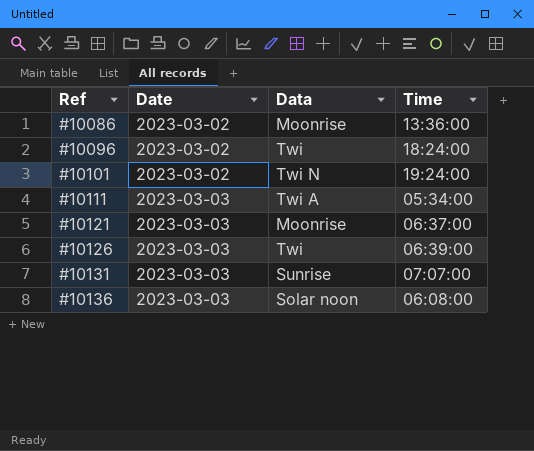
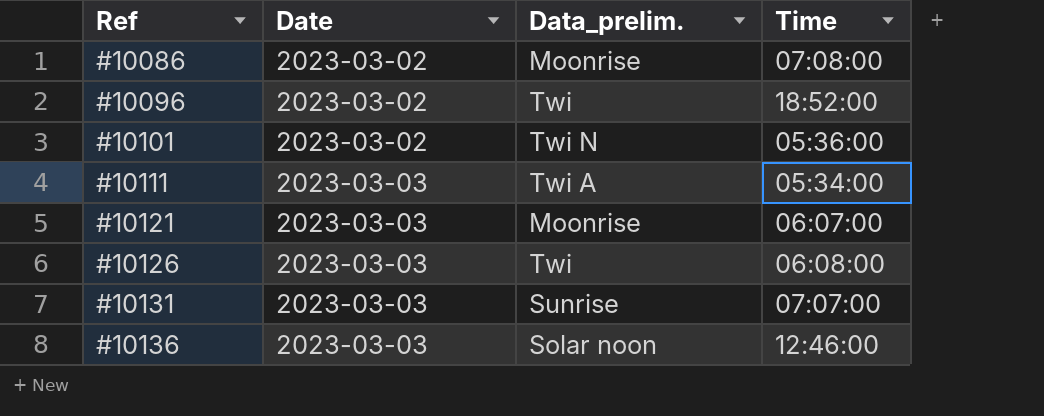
column name: Data -> Data_prelim.
#10086 | Time: 13:36:00 -> 07:08:00
#10096 | Time: 18:24:00 -> 18:52:00
#10101 | Time: 19:24:00 -> 05:36:00
#10121 | Time: 06:37:00 -> 06:07:00
#10126 | Time: 06:39:00 -> 06:08:00
#10136 | Time: 06:08:00 -> 12:46:00

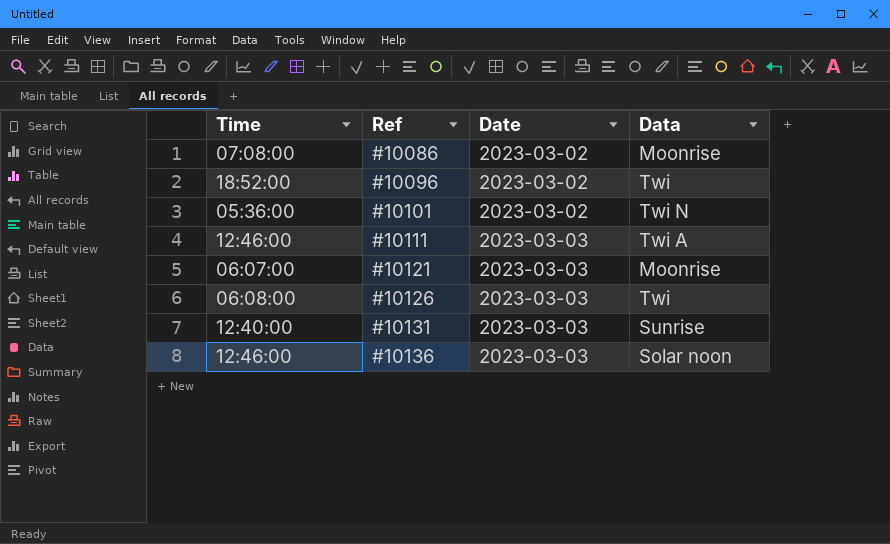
column Time | position: 4 -> 1
column name: Data_prelim. -> Data
#10111 | Time: 05:34:00 -> 12:46:00
#10131 | Time: 07:07:00 -> 12:40:00

